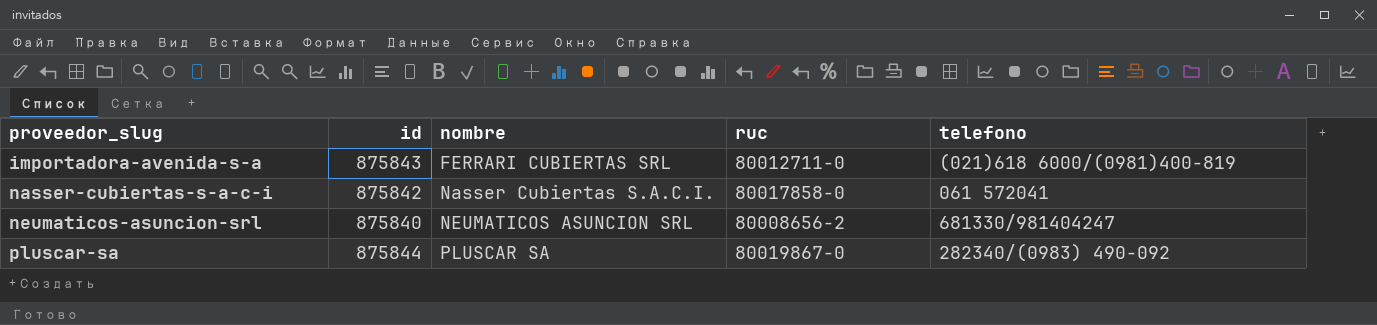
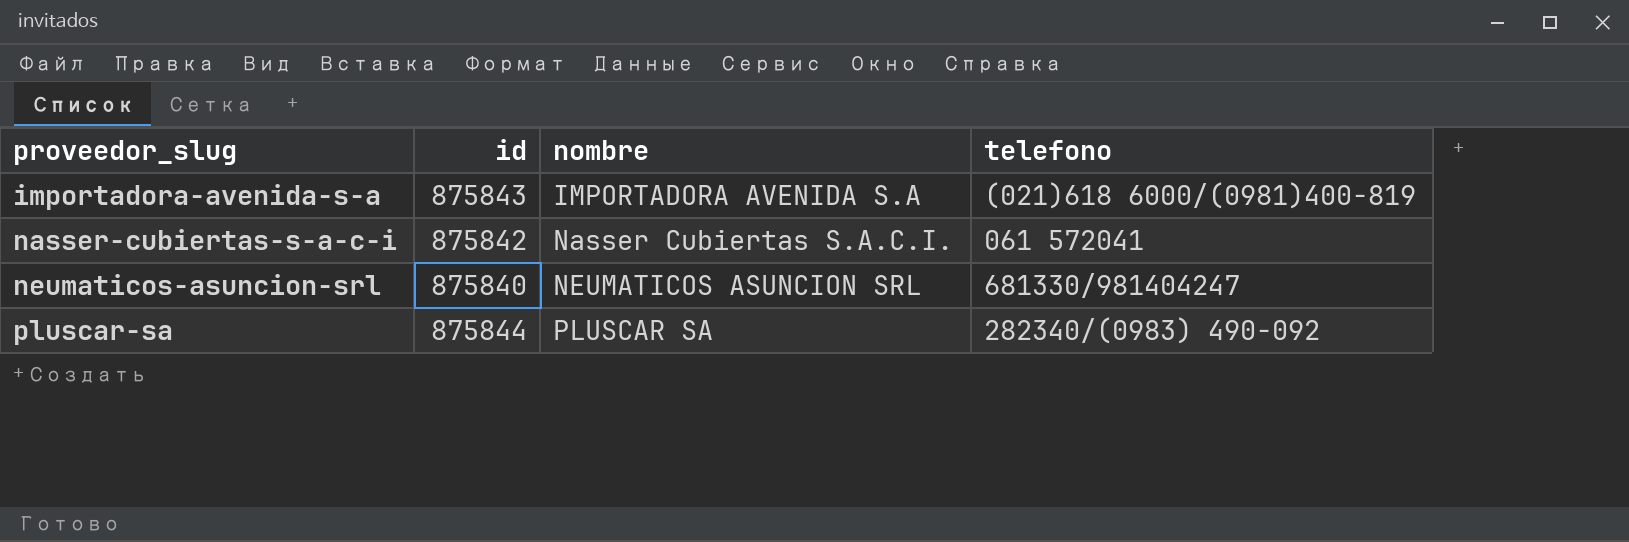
column ruc | position: 4 -> none
importadora-avenida-s-a | nombre: FERRARI CUBIERTAS SRL -> IMPORTADORA AVENIDA S.A

